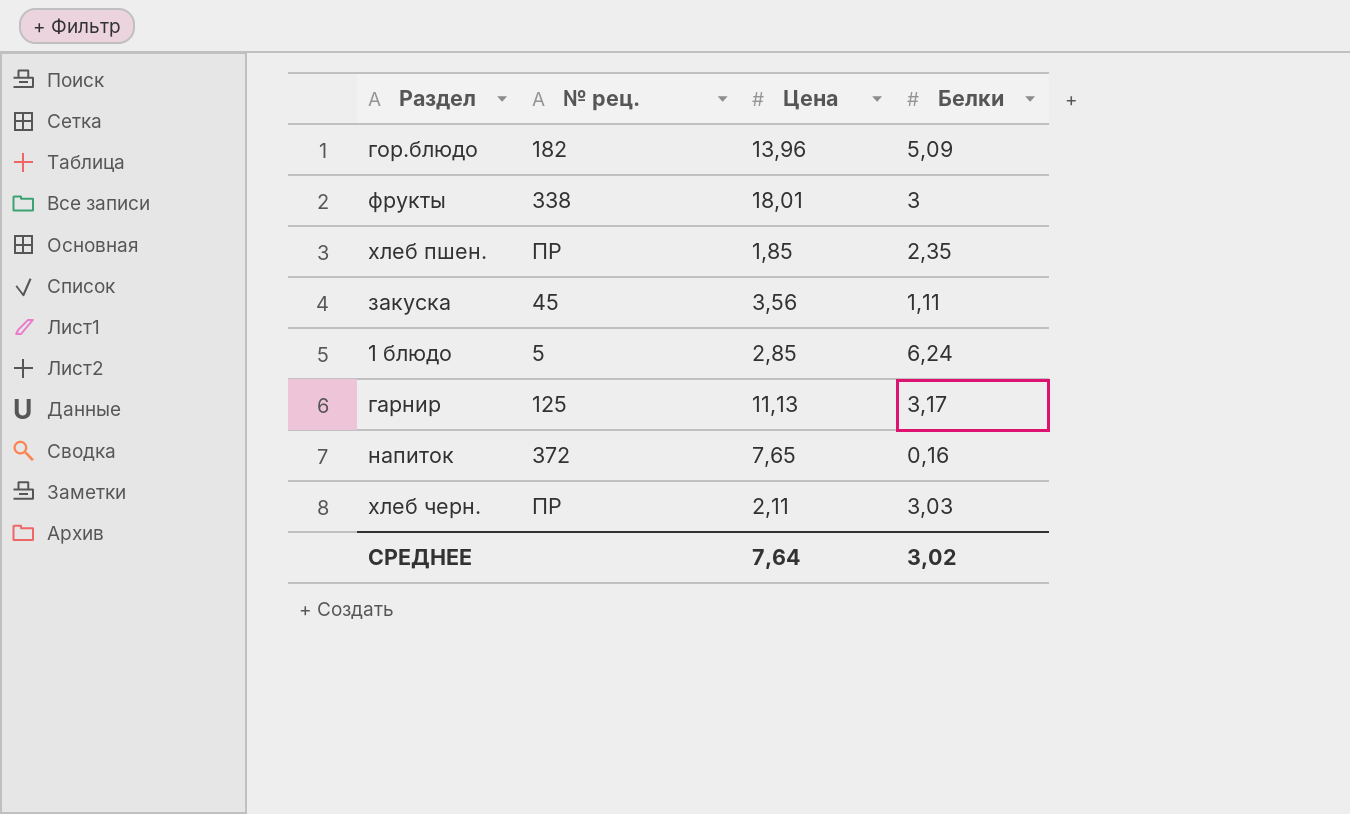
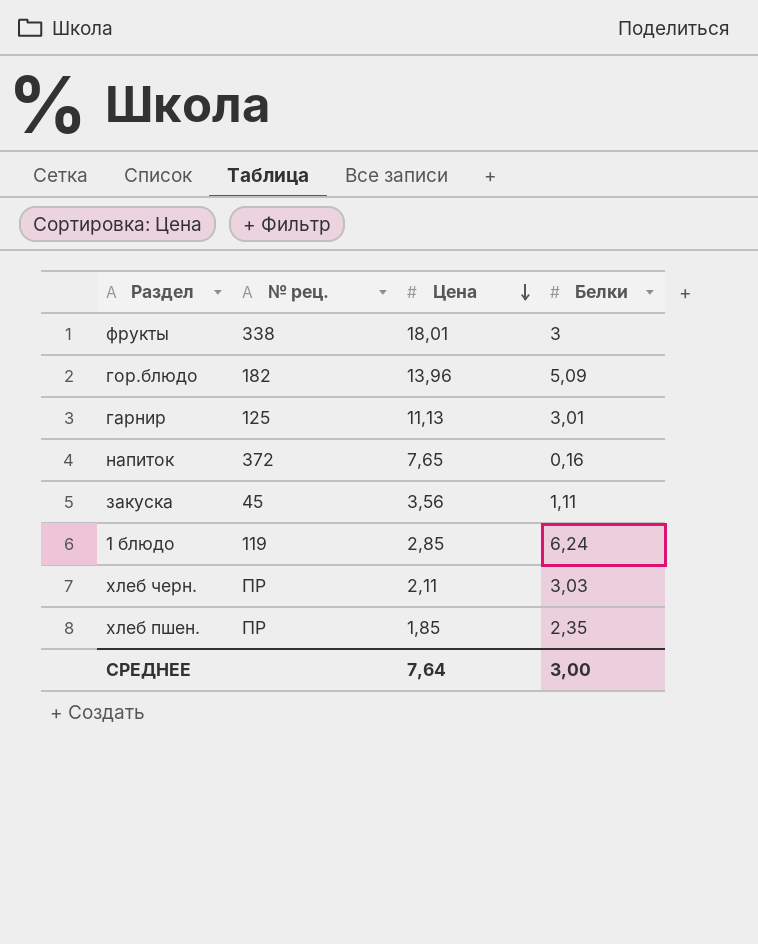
row order: none -> Цена descending
гарнир | Белки: 3,17 -> 3,01
1 блюдо | № рец.: 5 -> 119
СРЕДНЕЕ | Белки: 3,02 -> 3,00

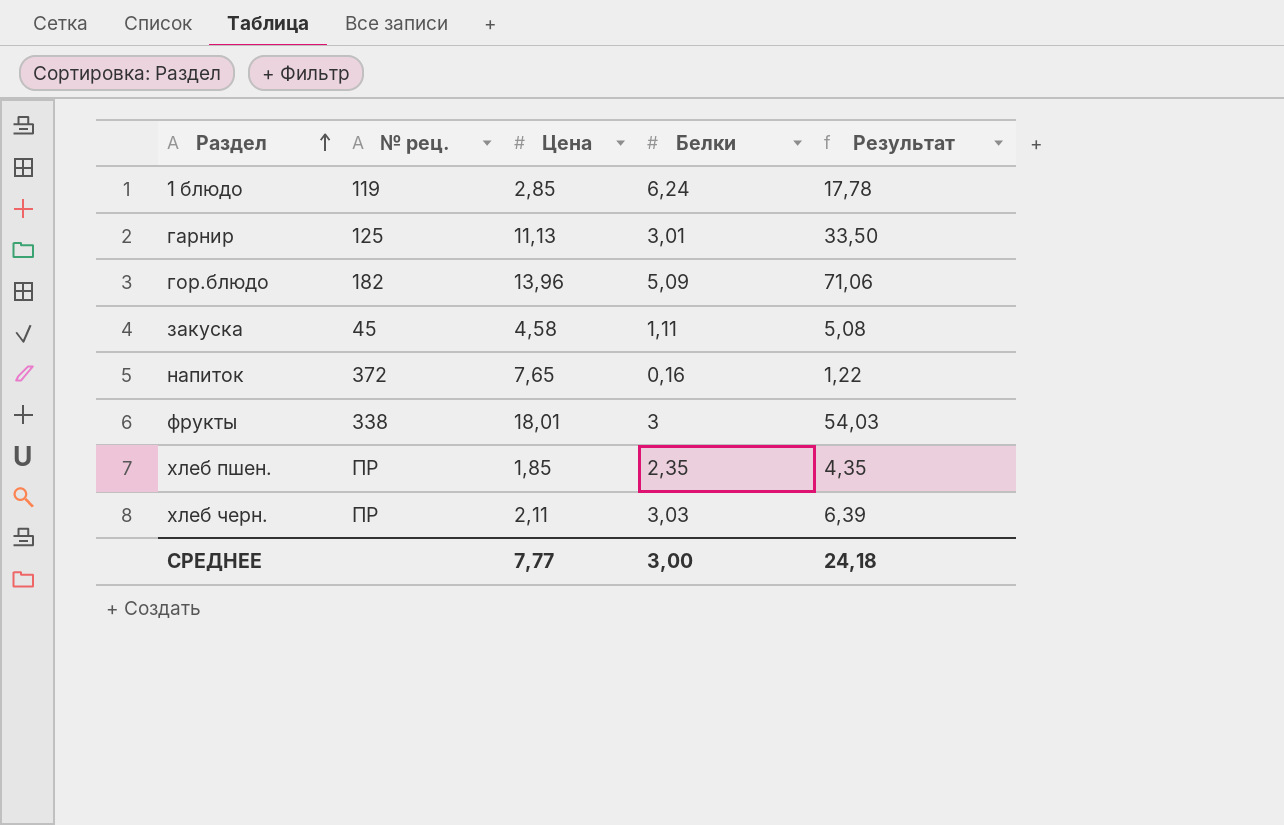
row order: Цена descending -> Раздел ascending
column Результат | formula: none -> [Цена] * [Белки]
закуска | Цена: 3,56 -> 4,58
СРЕДНЕЕ | Цена: 7,64 -> 7,77

